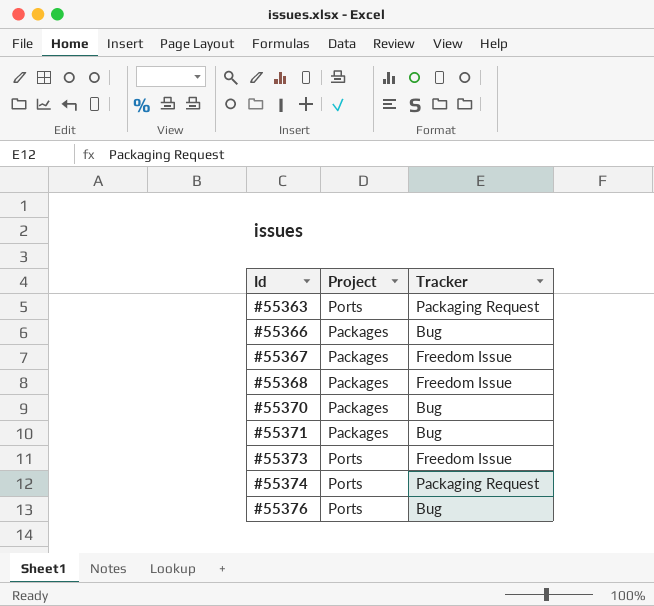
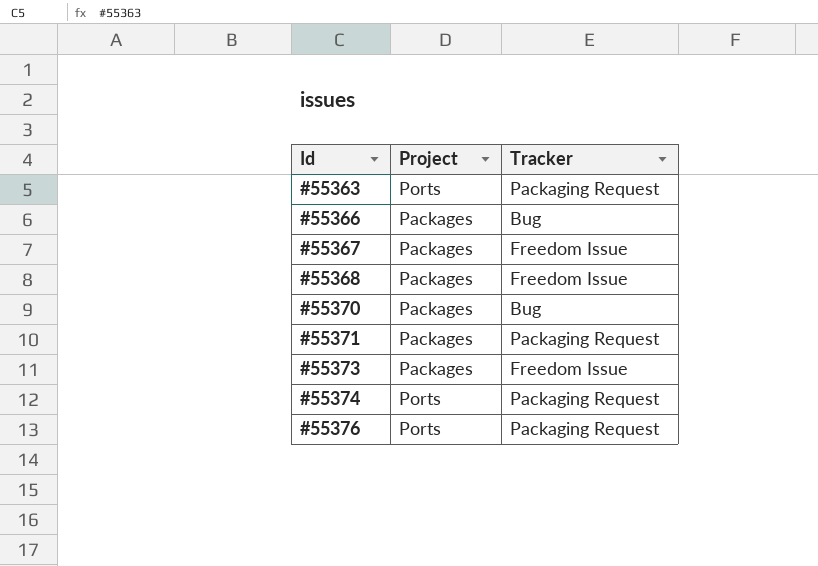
#55371 | Tracker: Bug -> Packaging Request
#55373 | Project: Ports -> Packages
#55376 | Tracker: Bug -> Packaging Request

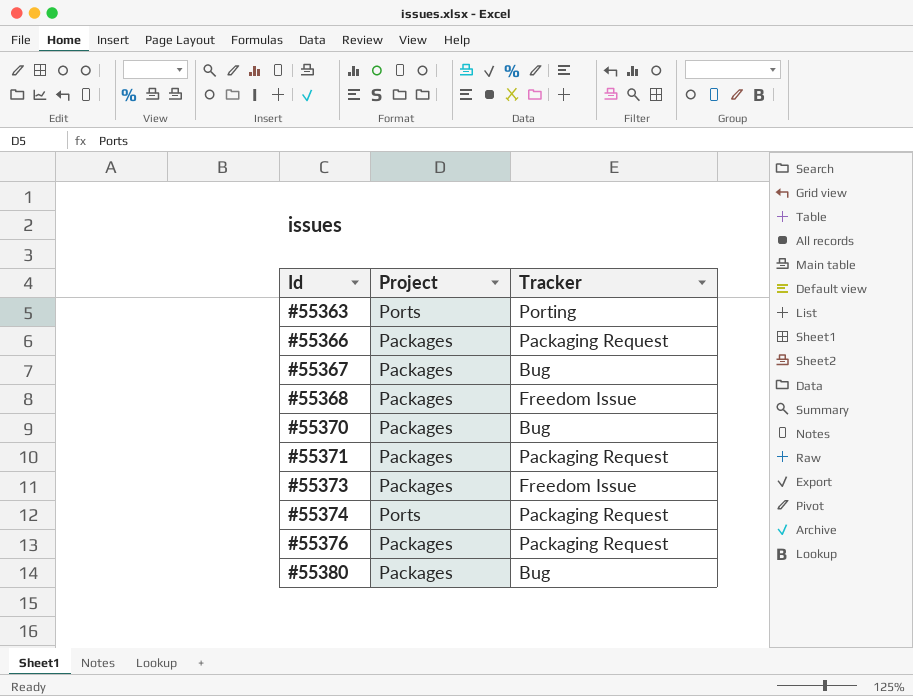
#55363 | Tracker: Packaging Request -> Porting
#55366 | Tracker: Bug -> Packaging Request
#55367 | Tracker: Freedom Issue -> Bug
#55376 | Project: Ports -> Packages
row #55380: none -> Packages | Bug

